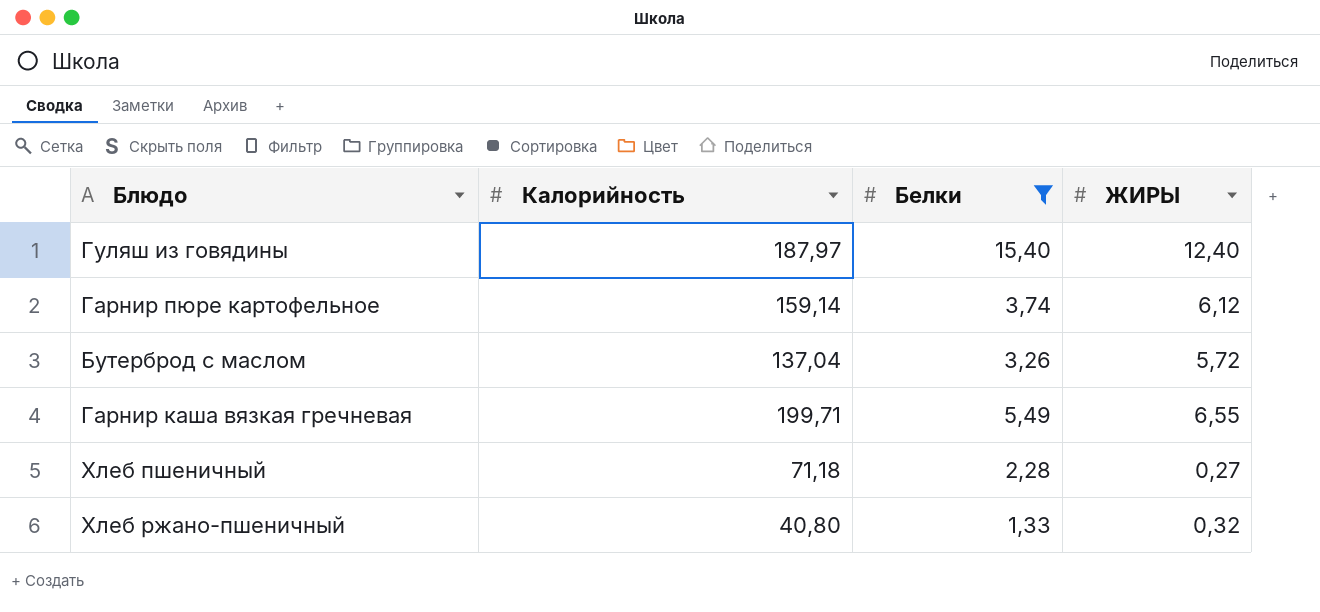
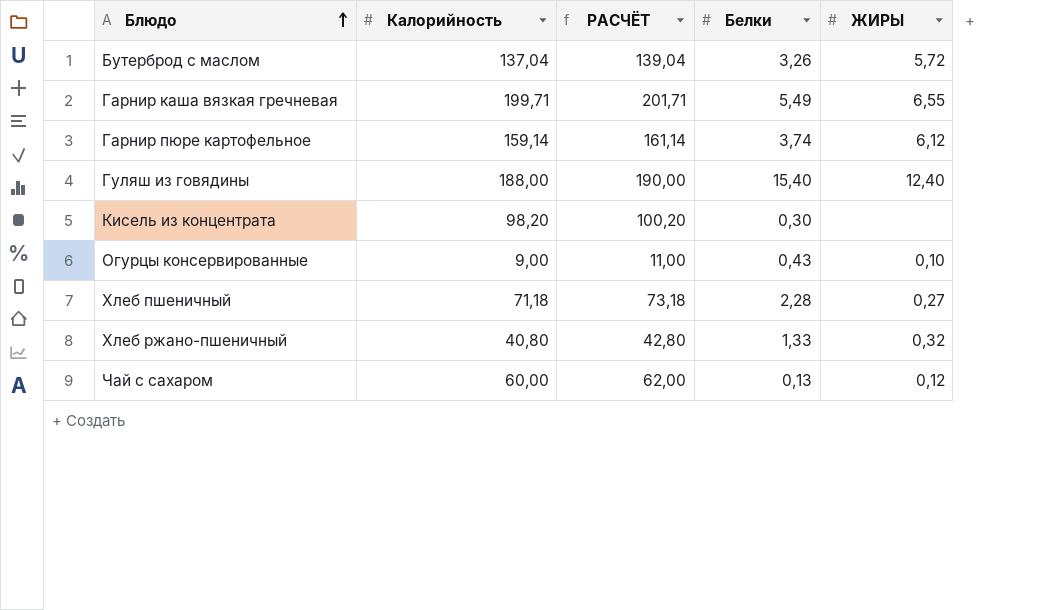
filter: Белки >= 1,33 -> none
row order: none -> Блюдо ascending
column РАСЧЁТ | formula: none -> [Калорийность] + 2
Гуляш из говядины | Калорийность: 187,97 -> 188,00

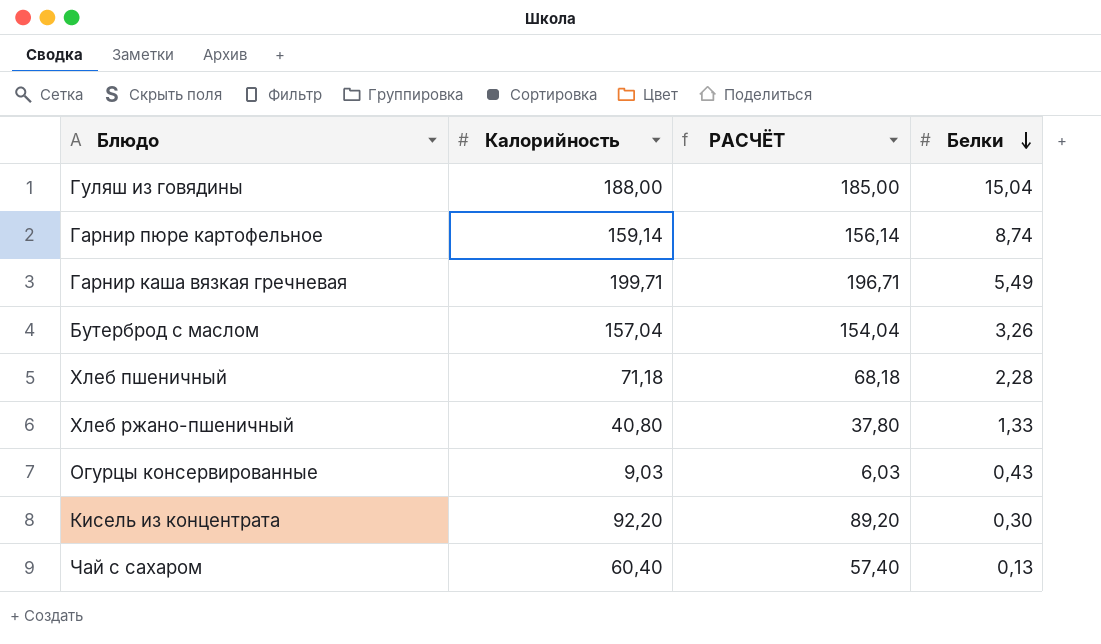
row order: Блюдо ascending -> Белки descending
column ЖИРЫ | position: 5 -> none
column РАСЧЁТ | formula: [Калорийность] + 2 -> [Калорийность] - 3
Гуляш из говядины | Белки: 15,40 -> 15,04
Гарнир пюре картофельное | Белки: 3,74 -> 8,74
Бутерброд с маслом | Калорийность: 137,04 -> 157,04
Огурцы консервированные | Калорийность: 9,00 -> 9,03
Кисель из концентрата | Калорийность: 98,20 -> 92,20
Чай с сахаром | Калорийность: 60,00 -> 60,40

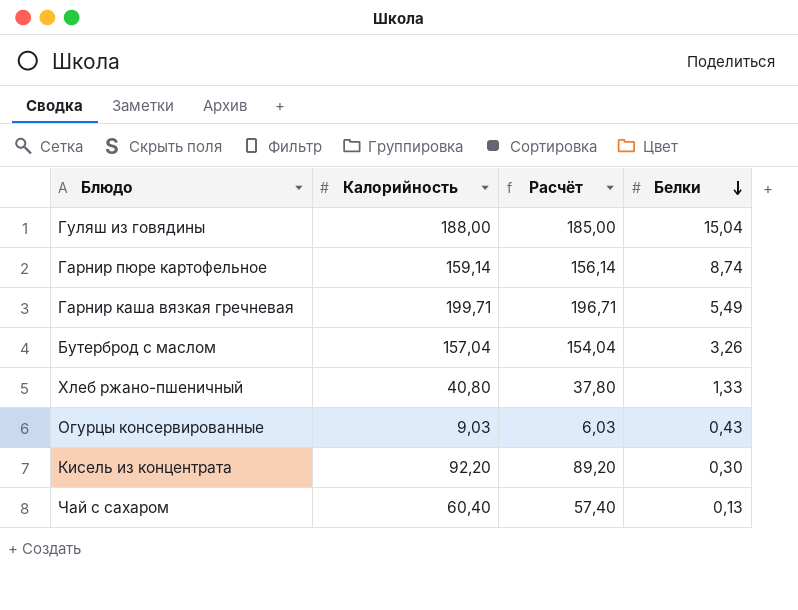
column name: РАСЧЁТ -> Расчёт
row Хлеб пшеничный: 71,18 | 68,18 | 2,28 -> none

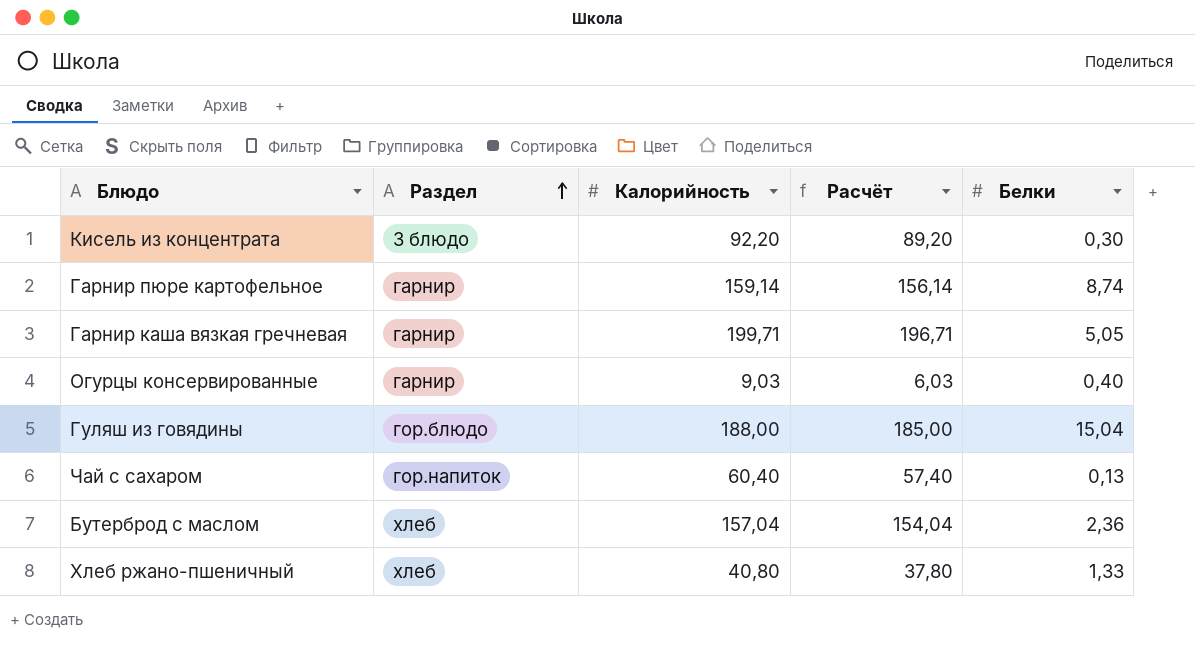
row order: Белки descending -> Раздел ascending
column Раздел | position: none -> 2
Гарнир каша вязкая гречневая | Белки: 5,49 -> 5,05
Огурцы консервированные | Белки: 0,43 -> 0,40
Бутерброд с маслом | Белки: 3,26 -> 2,36

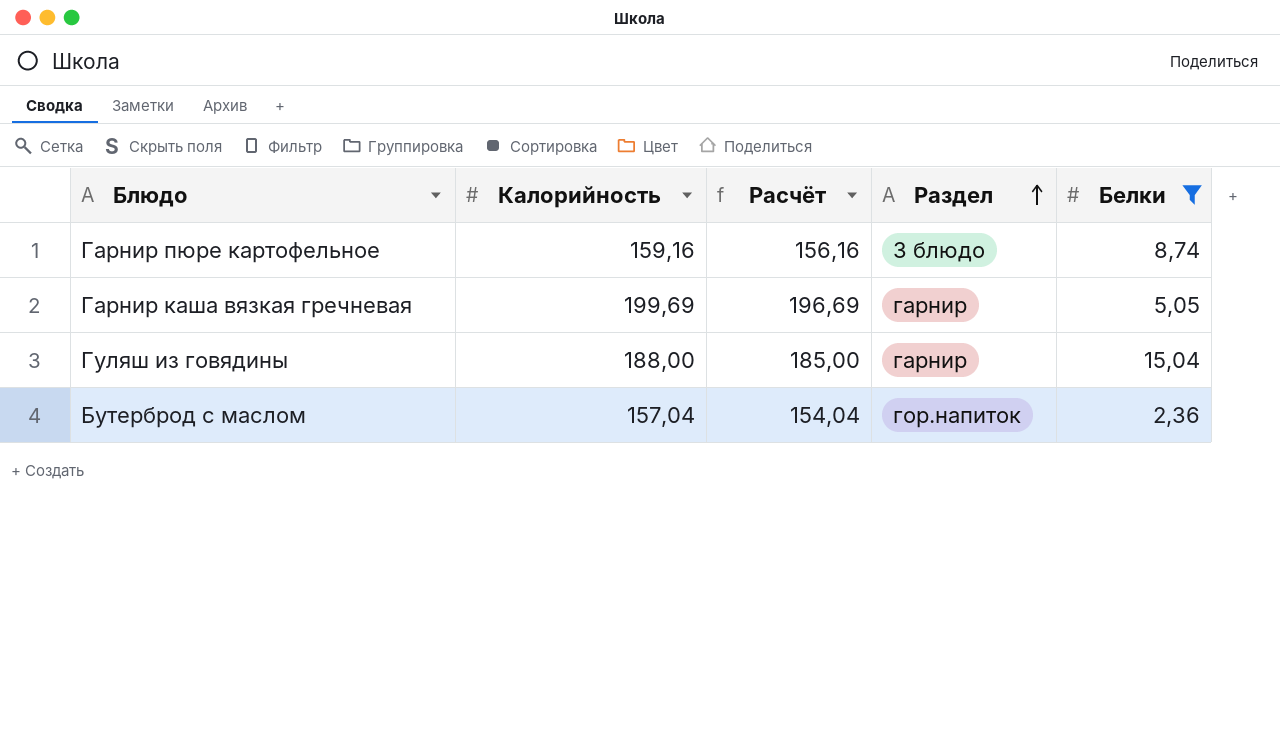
filter: none -> Белки >= 2,36
column Раздел | position: 2 -> 4
Гарнир пюре картофельное | Калорийность: 159,14 -> 159,16
Гарнир пюре картофельное | Расчёт: 156,14 -> 156,16
Гарнир пюре картофельное | Раздел: гарнир -> 3 блюдо
Гарнир каша вязкая гречневая | Калорийность: 199,71 -> 199,69
Гарнир каша вязкая гречневая | Расчёт: 196,71 -> 196,69
Гуляш из говядины | Раздел: гор.блюдо -> гарнир
Бутерброд с маслом | Раздел: хлеб -> гор.напиток

